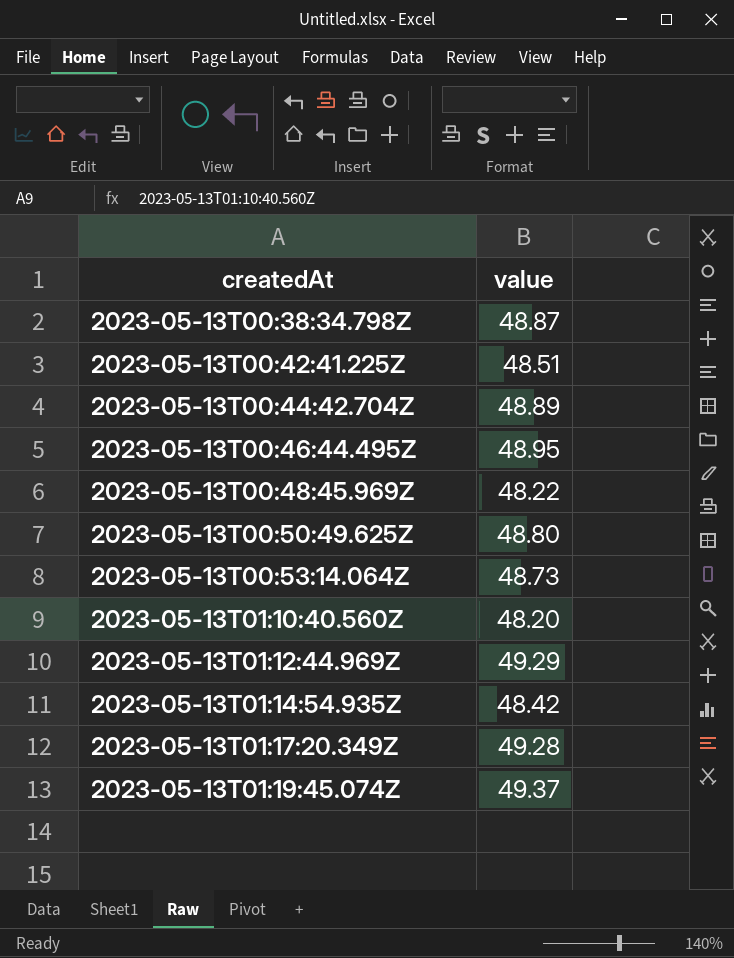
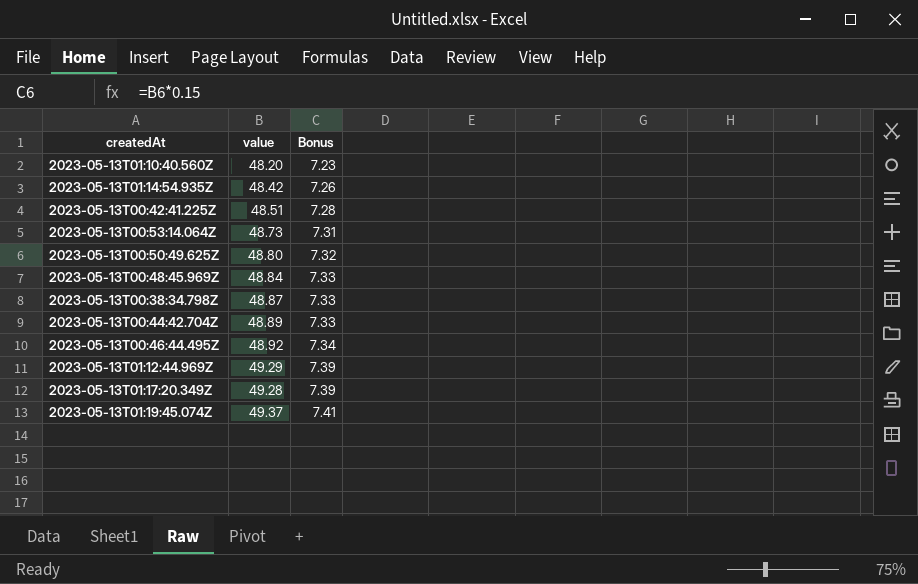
row order: createdAt ascending -> Bonus ascending
column Bonus | formula: none -> [value] * 0.15
2023-05-13T00:48:45.969Z | value: 48.22 -> 48.84
2023-05-13T00:46:44.495Z | value: 48.95 -> 48.92

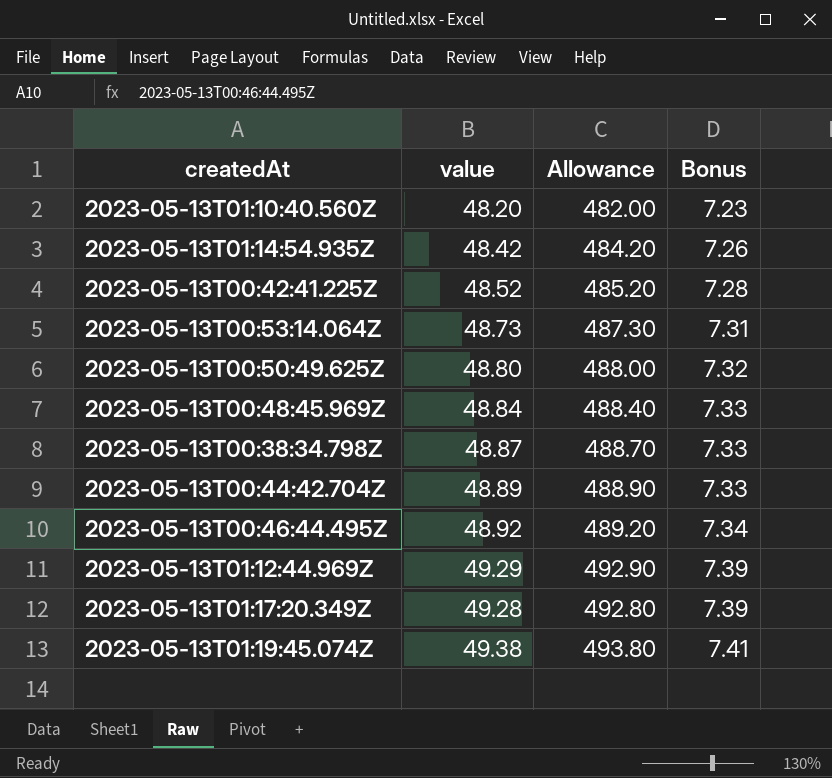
column Allowance | formula: none -> [value] * 10
2023-05-13T00:42:41.225Z | value: 48.51 -> 48.52
2023-05-13T01:19:45.074Z | value: 49.37 -> 49.38

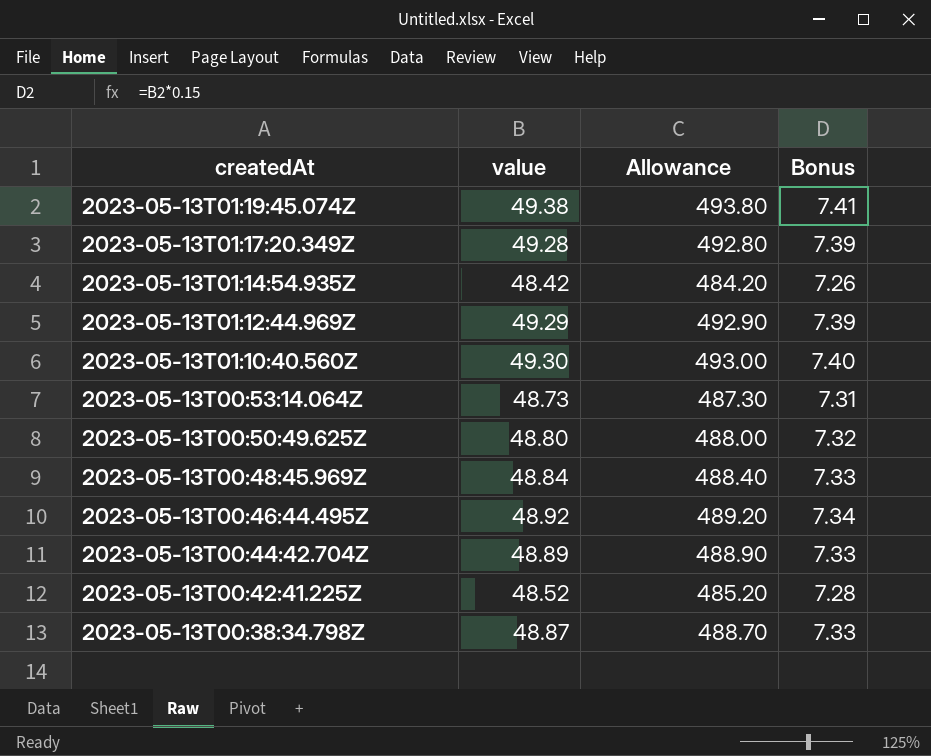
row order: Bonus ascending -> createdAt descending
2023-05-13T01:10:40.560Z | value: 48.20 -> 49.30
2023-05-13T01:10:40.560Z | Allowance: 482.00 -> 493.00
2023-05-13T01:10:40.560Z | Bonus: 7.23 -> 7.40

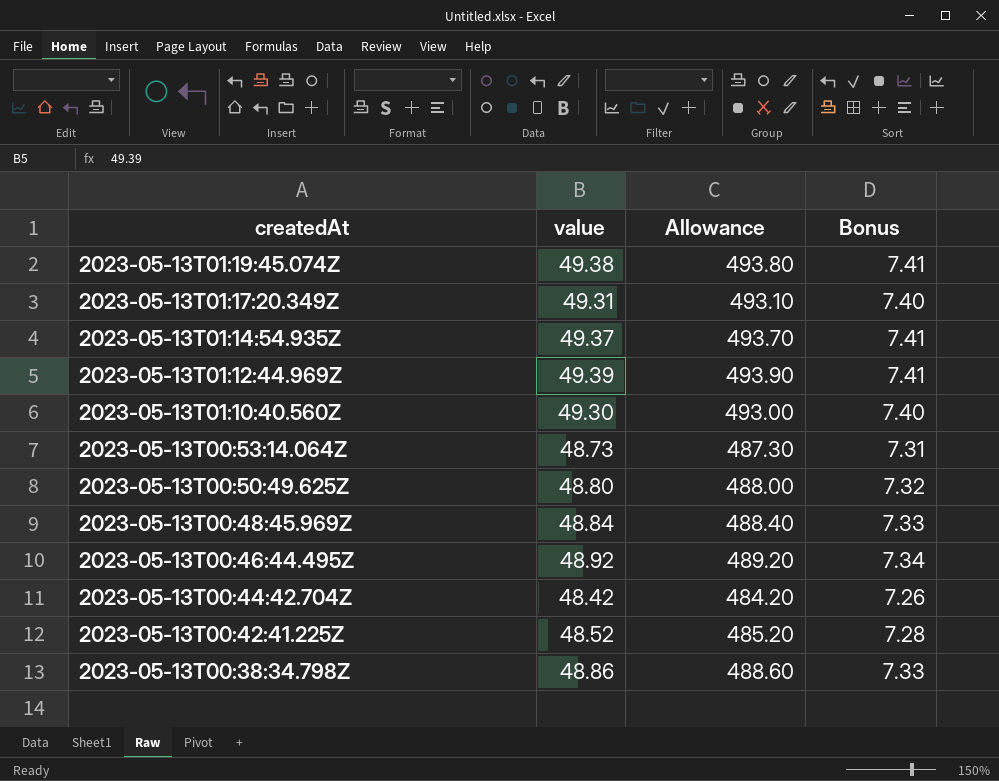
2023-05-13T01:17:20.349Z | value: 49.28 -> 49.31
2023-05-13T01:17:20.349Z | Allowance: 492.80 -> 493.10
2023-05-13T01:17:20.349Z | Bonus: 7.39 -> 7.40
2023-05-13T01:14:54.935Z | value: 48.42 -> 49.37
2023-05-13T01:14:54.935Z | Allowance: 484.20 -> 493.70
2023-05-13T01:14:54.935Z | Bonus: 7.26 -> 7.41
2023-05-13T01:12:44.969Z | value: 49.29 -> 49.39
2023-05-13T01:12:44.969Z | Allowance: 492.90 -> 493.90
2023-05-13T01:12:44.969Z | Bonus: 7.39 -> 7.41
2023-05-13T00:44:42.704Z | value: 48.89 -> 48.42
2023-05-13T00:44:42.704Z | Allowance: 488.90 -> 484.20
2023-05-13T00:44:42.704Z | Bonus: 7.33 -> 7.26
2023-05-13T00:38:34.798Z | value: 48.87 -> 48.86
2023-05-13T00:38:34.798Z | Allowance: 488.70 -> 488.60

